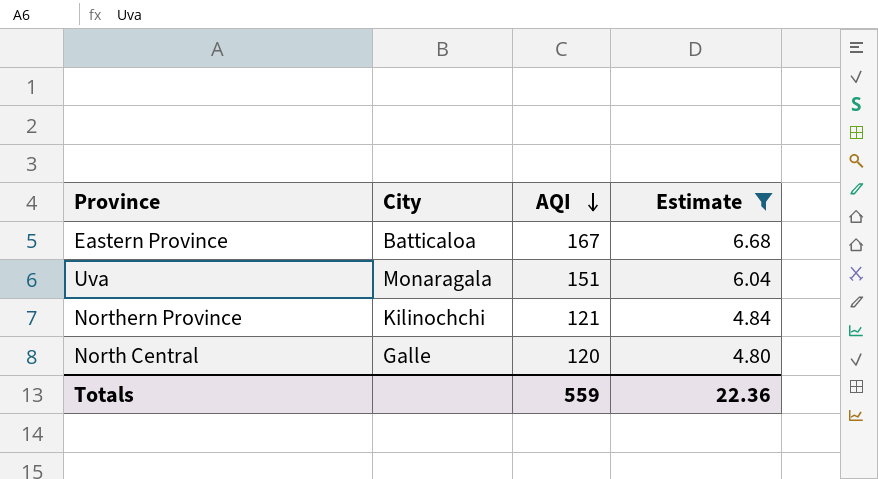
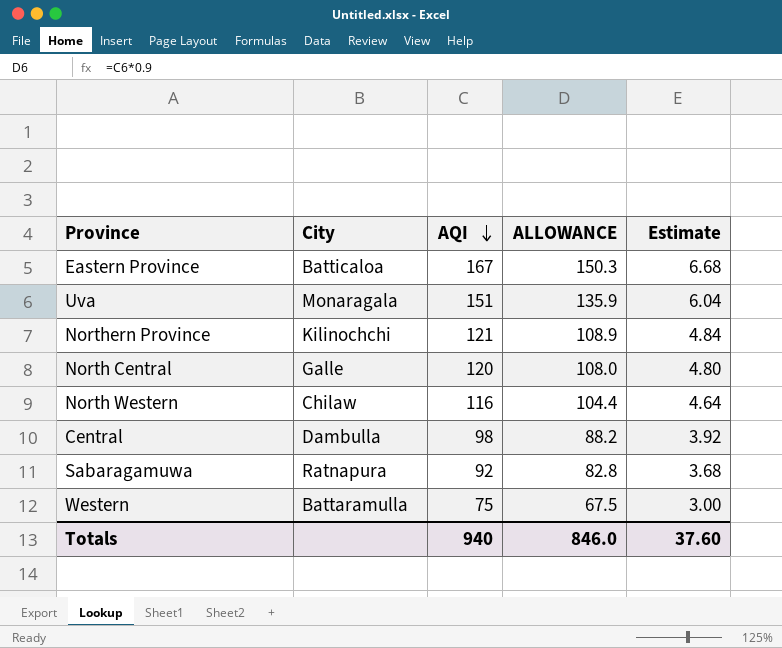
filter: Estimate >= 4.80 -> none
column ALLOWANCE | formula: none -> [AQI] * 0.9
Totals | AQI: 559 -> 940
Totals | Estimate: 22.36 -> 37.60

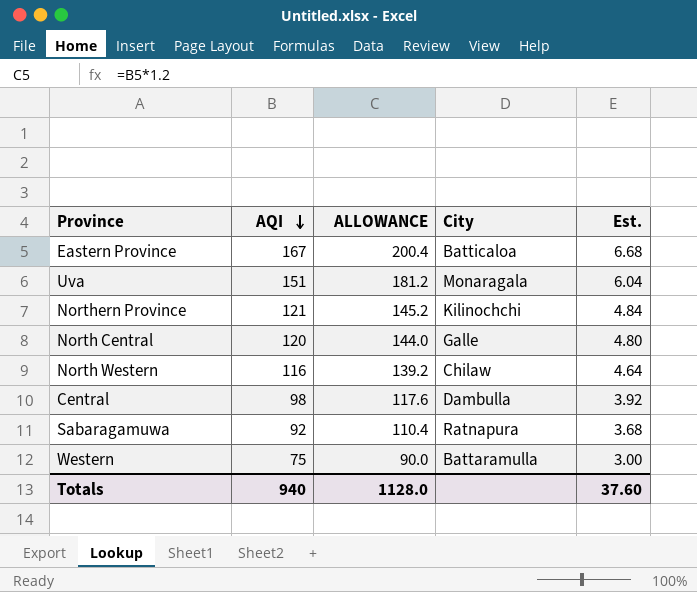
column ALLOWANCE | formula: [AQI] * 0.9 -> [AQI] * 1.2
column City | position: 2 -> 4
column name: Estimate -> Est.
Totals | ALLOWANCE: 846.0 -> 1128.0

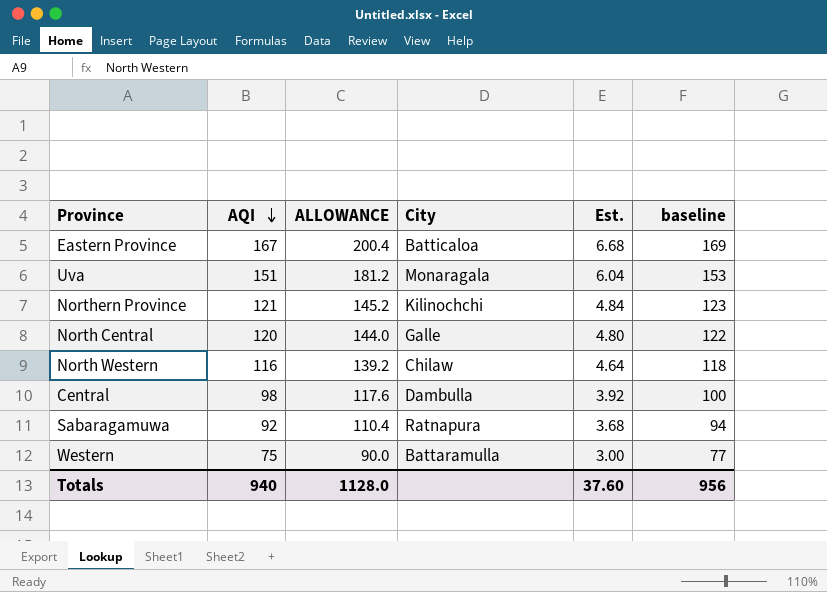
column baseline | formula: none -> [AQI] + 2

